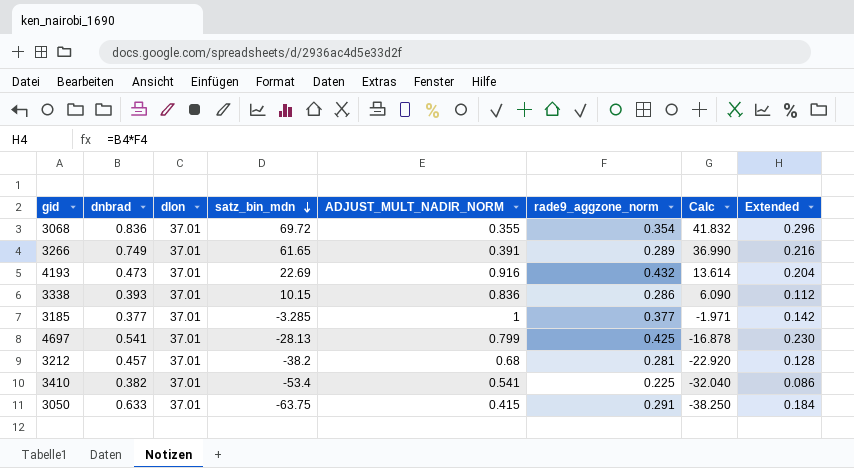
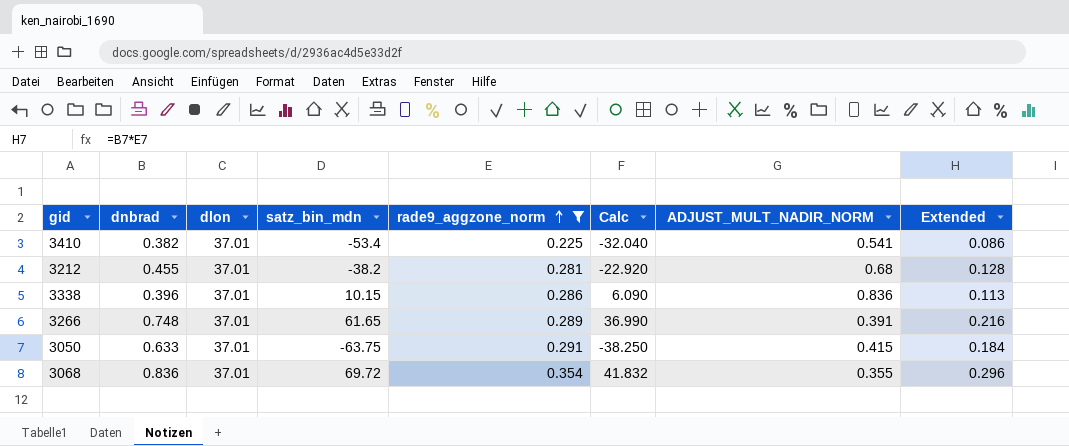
filter: none -> rade9_aggzone_norm <= 0.354
row order: satz_bin_mdn descending -> rade9_aggzone_norm ascending
column ADJUST_MULT_NADIR_NORM | position: 5 -> 7
3212 | dnbrad: 0.457 -> 0.455
3338 | dnbrad: 0.393 -> 0.396
3338 | Extended: 0.112 -> 0.113
3266 | dnbrad: 0.749 -> 0.748

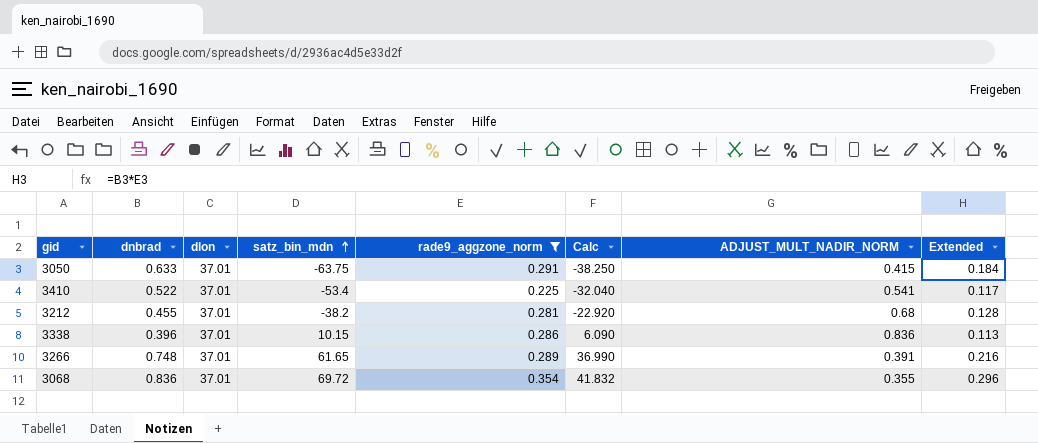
row order: rade9_aggzone_norm ascending -> satz_bin_mdn ascending
3410 | dnbrad: 0.382 -> 0.522
3410 | Extended: 0.086 -> 0.117

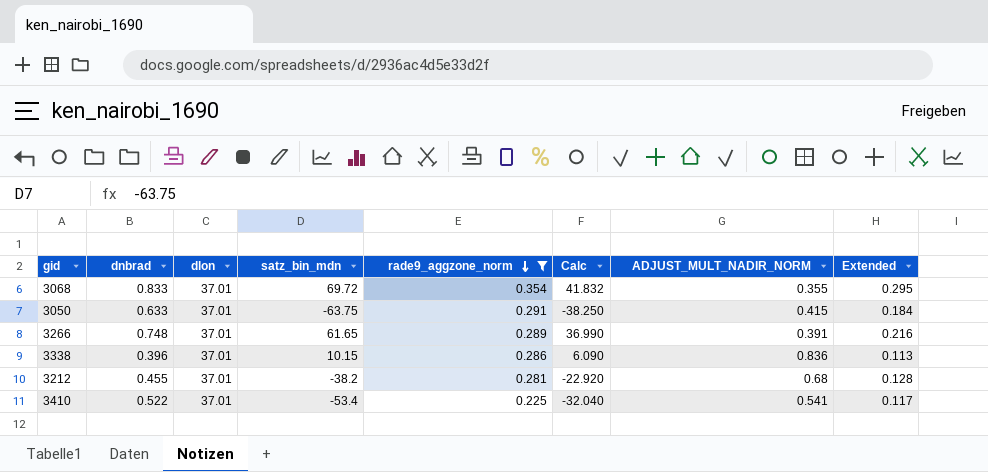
row order: satz_bin_mdn ascending -> rade9_aggzone_norm descending
3068 | dnbrad: 0.836 -> 0.833
3068 | Extended: 0.296 -> 0.295

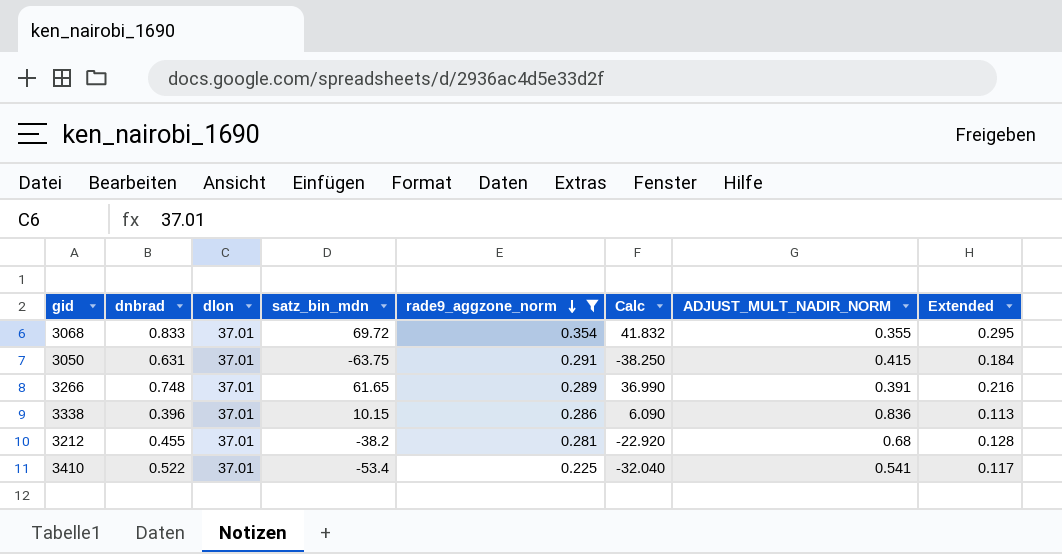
3050 | dnbrad: 0.633 -> 0.631

